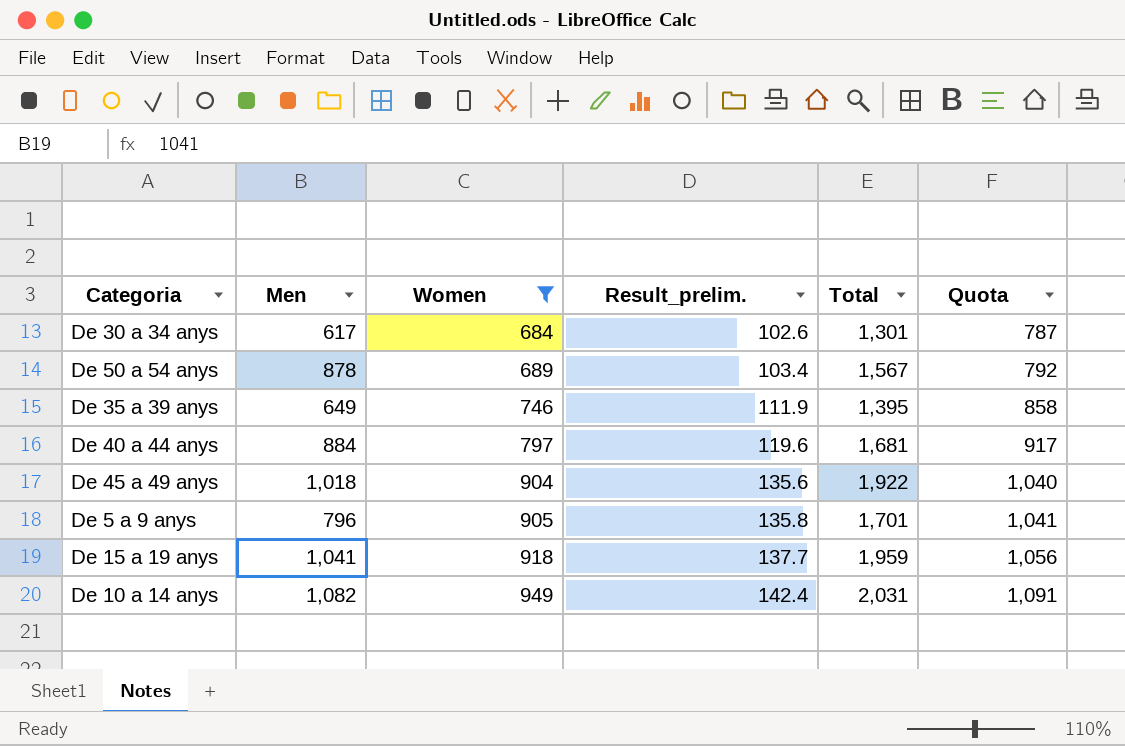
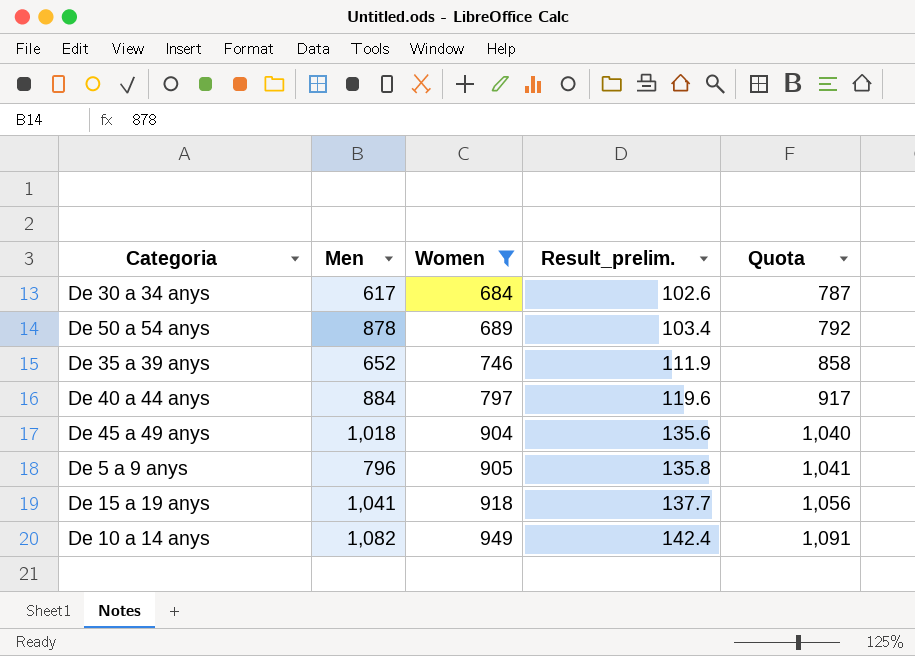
column Total | formula: [Men] + [Women] -> none
De 35 a 39 anys | Men: 649 -> 652

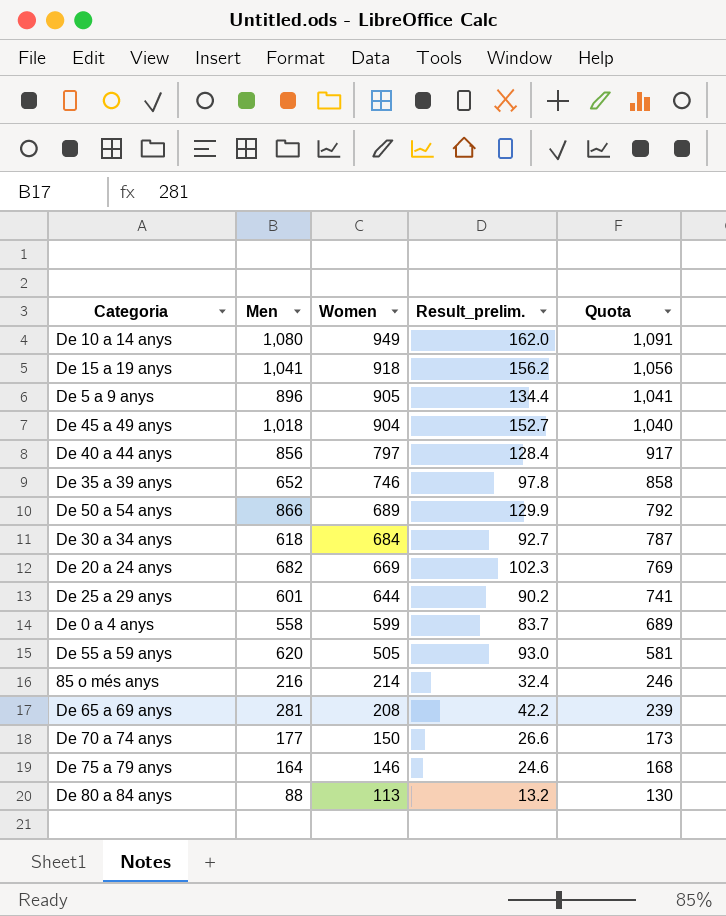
filter: Women >= 684 -> none
row order: Women ascending -> Women descending
column Result_prelim. | formula: [Women] * 0.15 -> [Men] * 0.15
De 10 a 14 anys | Men: 1,082 -> 1,080
De 5 a 9 anys | Men: 796 -> 896
De 40 a 44 anys | Men: 884 -> 856
De 50 a 54 anys | Men: 878 -> 866
De 30 a 34 anys | Men: 617 -> 618

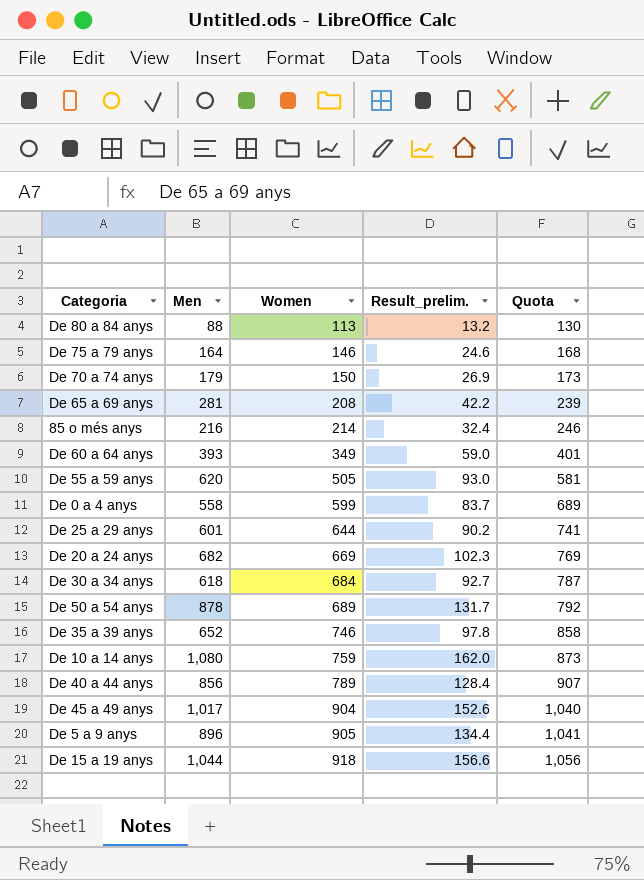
row order: Women descending -> Women ascending
De 70 a 74 anys | Men: 177 -> 179
De 70 a 74 anys | Result_prelim.: 26.6 -> 26.9
row De 60 a 64 anys: none -> 393 | 349 | 59.0 | 401
De 50 a 54 anys | Men: 866 -> 878
De 50 a 54 anys | Result_prelim.: 129.9 -> 131.7
De 10 a 14 anys | Women: 949 -> 759
De 10 a 14 anys | Quota: 1,091 -> 873
De 40 a 44 anys | Women: 797 -> 789
De 40 a 44 anys | Quota: 917 -> 907
De 45 a 49 anys | Men: 1,018 -> 1,017
De 45 a 49 anys | Result_prelim.: 152.7 -> 152.6
De 15 a 19 anys | Men: 1,041 -> 1,044
De 15 a 19 anys | Result_prelim.: 156.2 -> 156.6

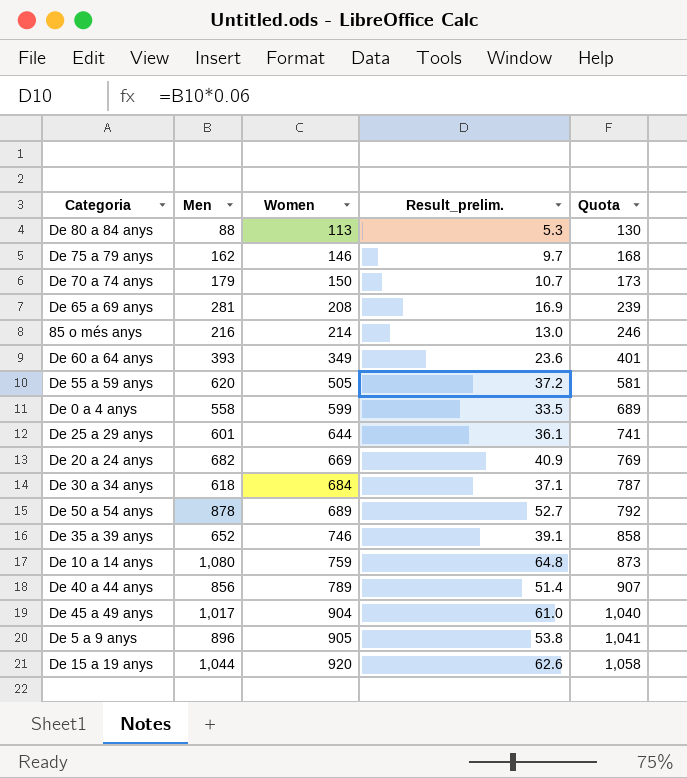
column Result_prelim. | formula: [Men] * 0.15 -> [Men] * 0.06
De 75 a 79 anys | Men: 164 -> 162
De 15 a 19 anys | Women: 918 -> 920
De 15 a 19 anys | Quota: 1,056 -> 1,058

